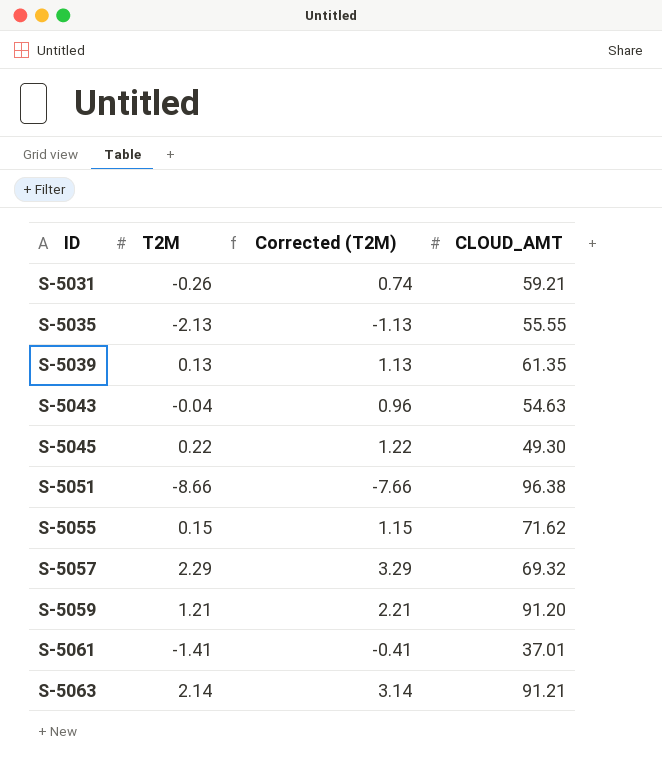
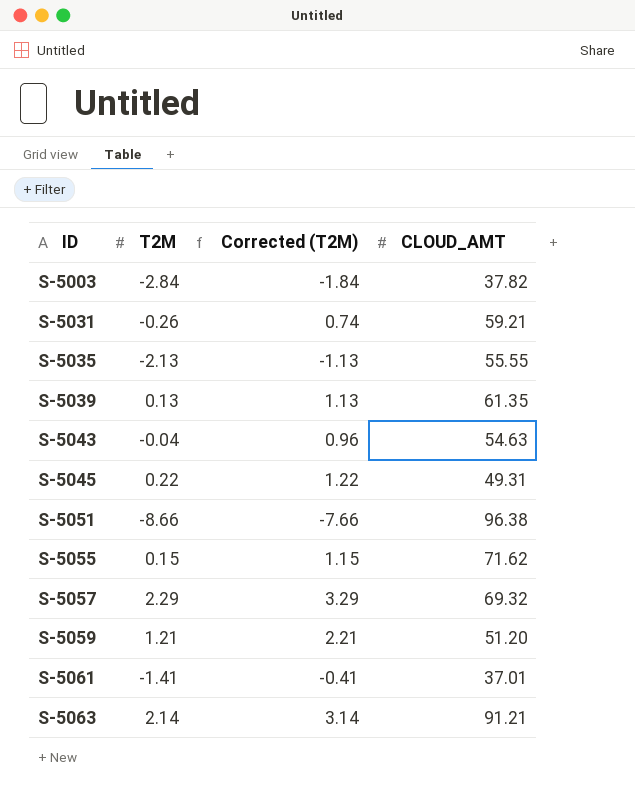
row S-5003: none -> -2.84 | -1.84 | 37.82
S-5045 | CLOUD_AMT: 49.30 -> 49.31
S-5059 | CLOUD_AMT: 91.20 -> 51.20

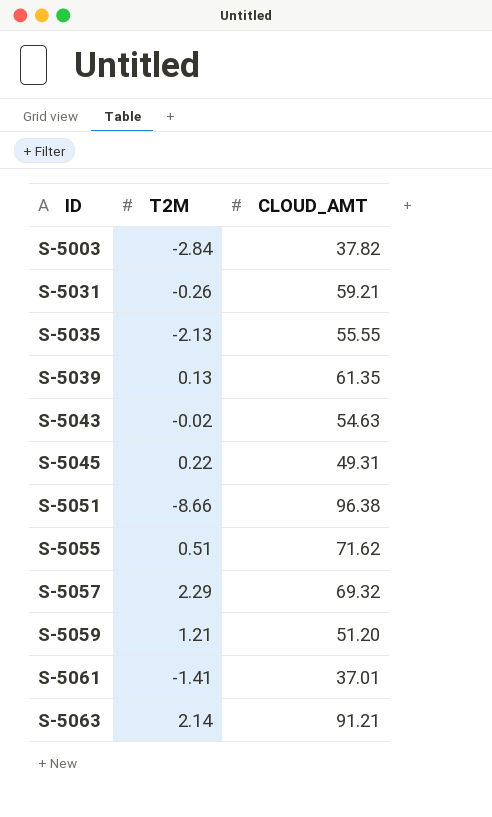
column Corrected (T2M) | formula: [T2M] + 1 -> none
S-5043 | T2M: -0.04 -> -0.02
S-5055 | T2M: 0.15 -> 0.51

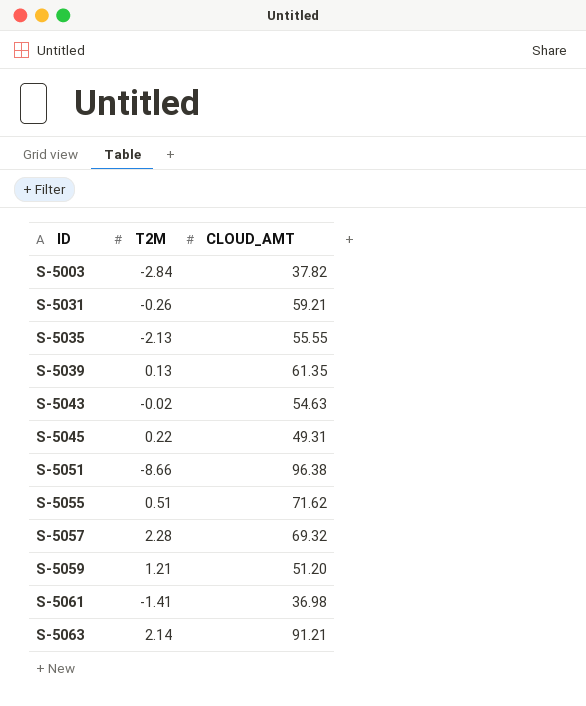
S-5057 | T2M: 2.29 -> 2.28
S-5061 | CLOUD_AMT: 37.01 -> 36.98

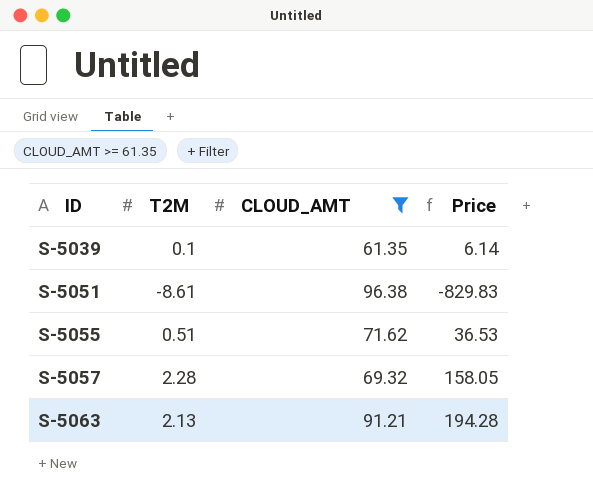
filter: none -> CLOUD_AMT >= 61.35
column Price | formula: none -> [T2M] * [CLOUD_AMT]
S-5039 | T2M: 0.13 -> 0.1
S-5051 | T2M: -8.66 -> -8.61
S-5063 | T2M: 2.14 -> 2.13

